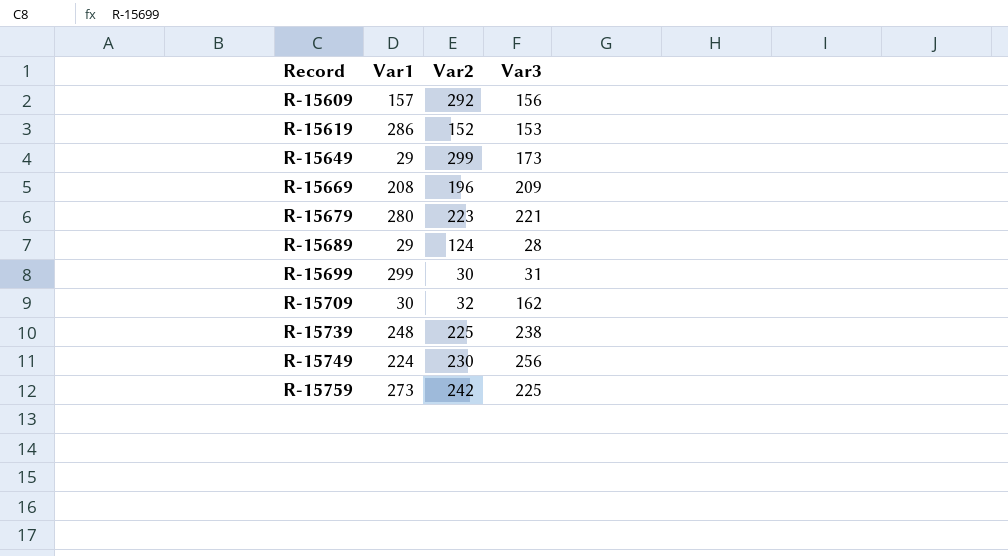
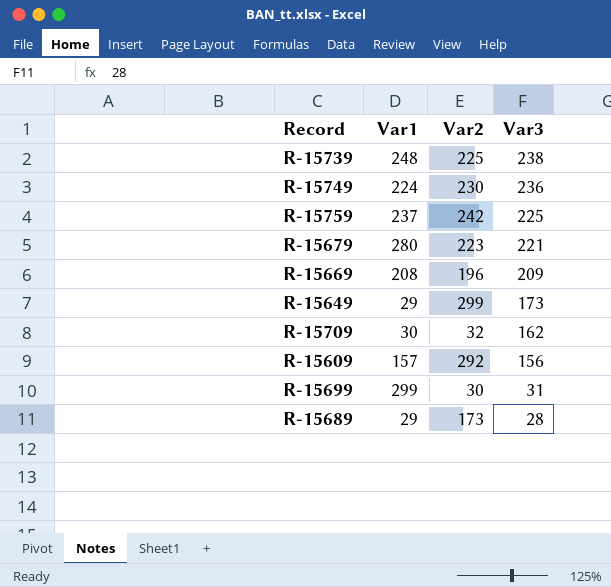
row order: Record ascending -> Var3 descending
row R-15619: 286 | 152 | 153 -> none
R-15749 | Var3: 256 -> 236
R-15759 | Var1: 273 -> 237
R-15689 | Var2: 124 -> 173

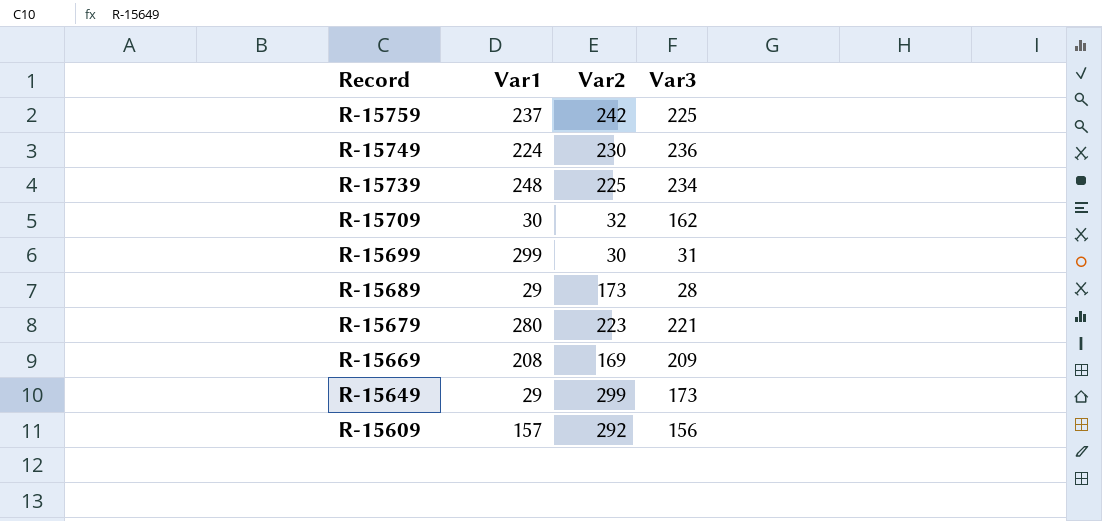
row order: Var3 descending -> Record descending
R-15739 | Var3: 238 -> 234
R-15669 | Var2: 196 -> 169

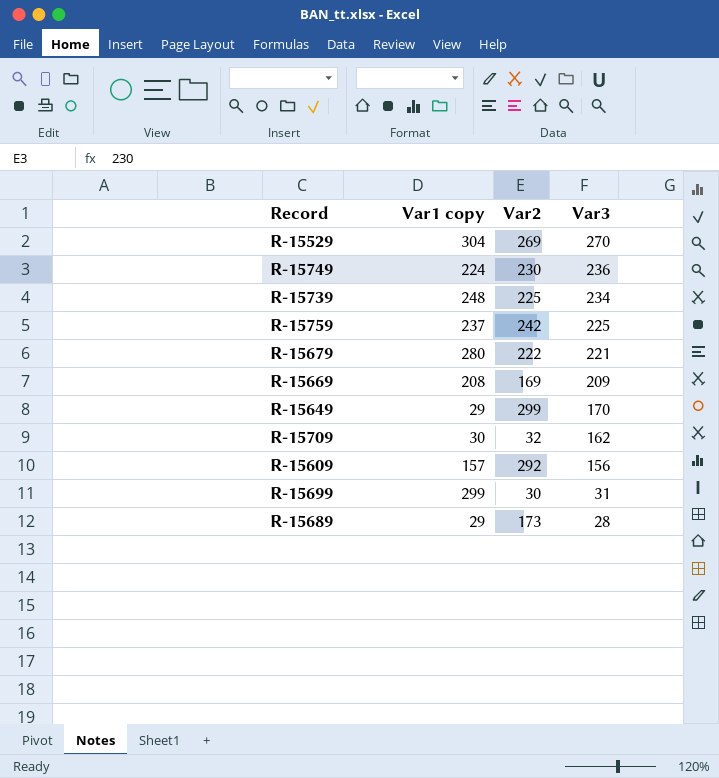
row order: Record descending -> Var3 descending
column name: Var1 -> Var1 copy
row R-15529: none -> 304 | 269 | 270
R-15679 | Var2: 223 -> 222
R-15649 | Var3: 173 -> 170

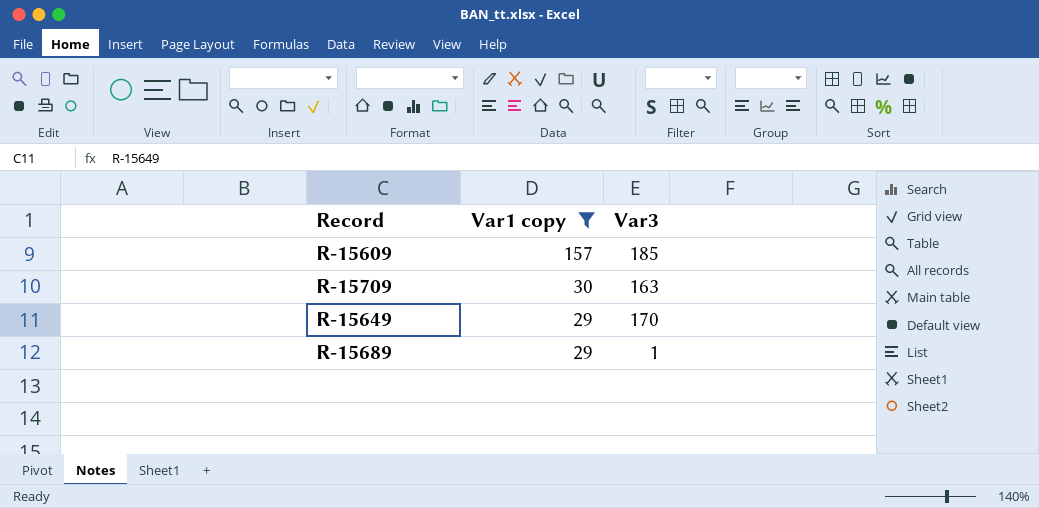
filter: none -> Var1 copy <= 157
row order: Var3 descending -> Var1 copy descending
column Var2 | position: 3 -> none
R-15609 | Var3: 156 -> 185
R-15709 | Var3: 162 -> 163
R-15689 | Var3: 28 -> 1

